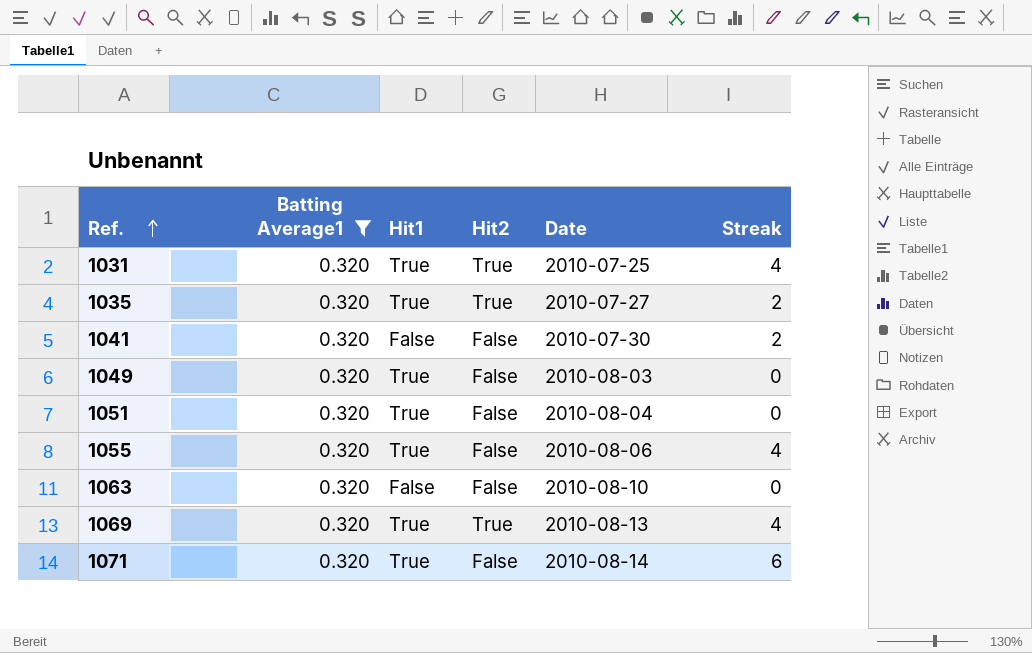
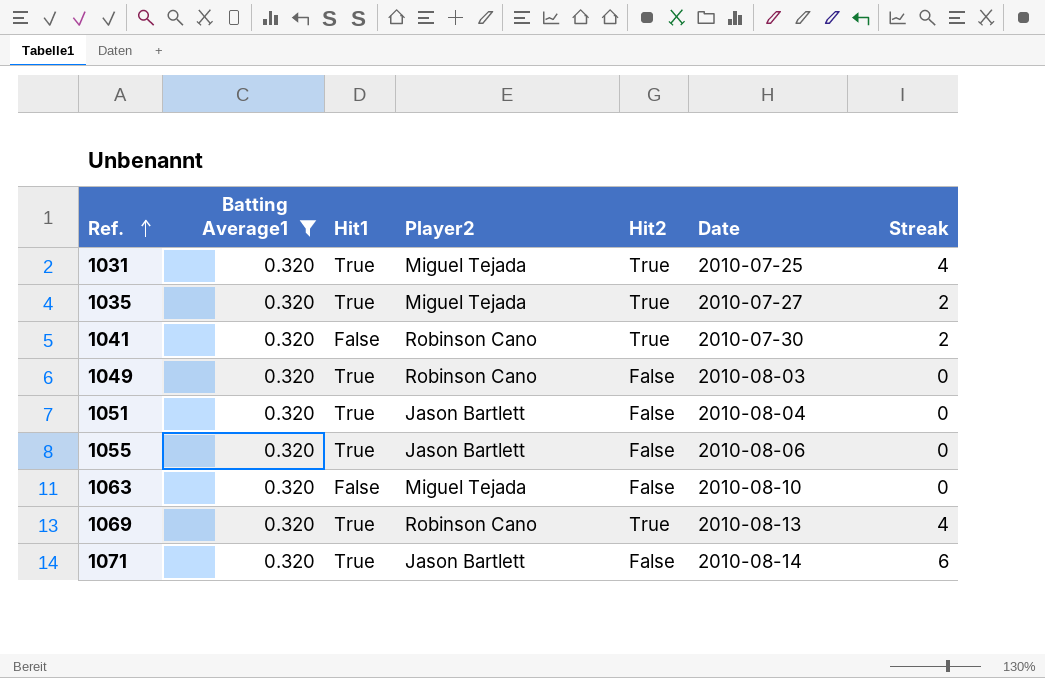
column Player2 | position: none -> 4
1041 | Hit2: False -> True
1055 | Streak: 4 -> 0

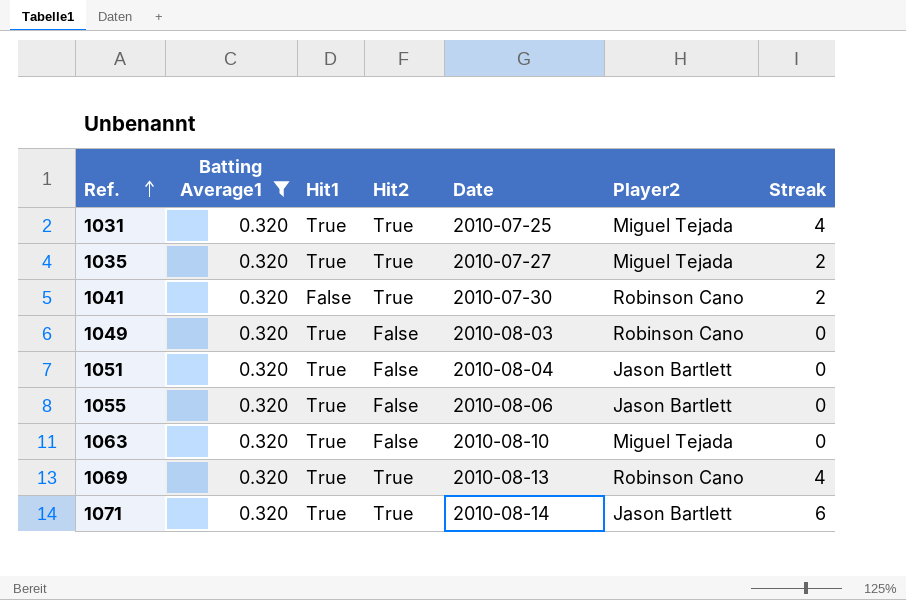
column Player2 | position: 4 -> 6
1063 | Hit1: False -> True
1071 | Hit2: False -> True

